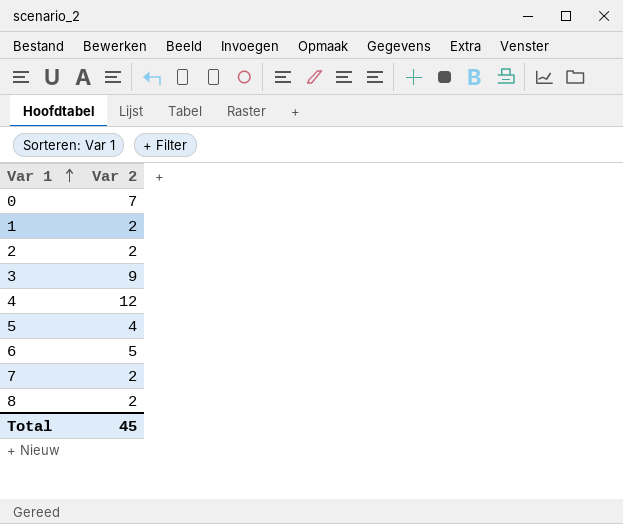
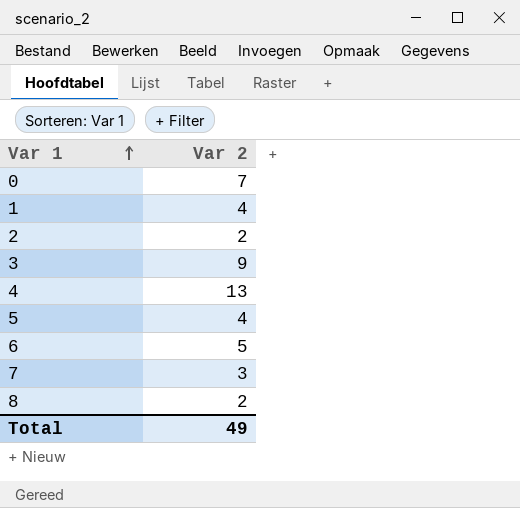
1 | Var 2: 2 -> 4
4 | Var 2: 12 -> 13
7 | Var 2: 2 -> 3
Total | Var 2: 45 -> 49

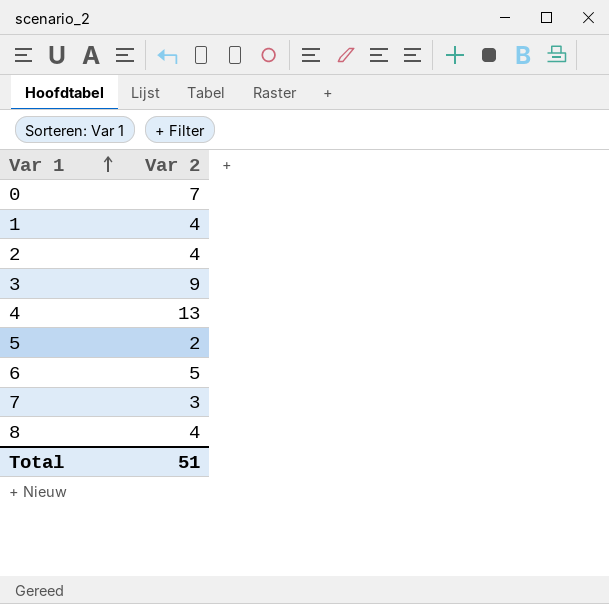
2 | Var 2: 2 -> 4
5 | Var 2: 4 -> 2
8 | Var 2: 2 -> 4
Total | Var 2: 49 -> 51

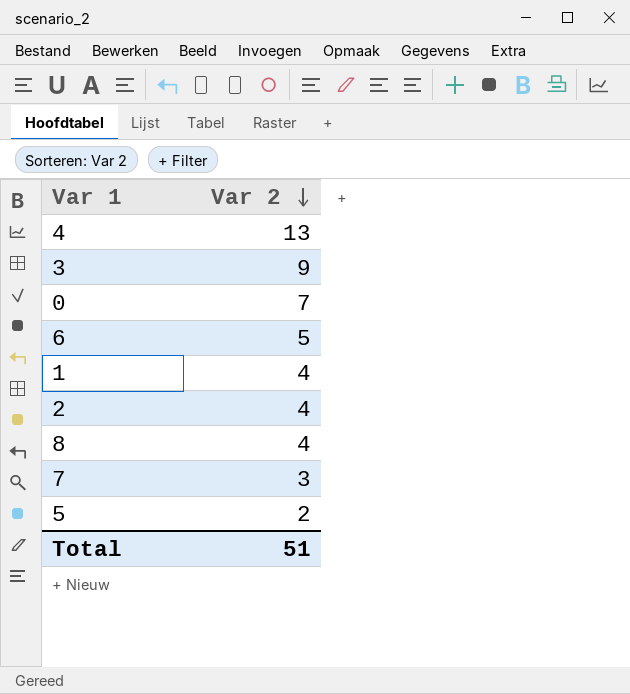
row order: Var 1 ascending -> Var 2 descending

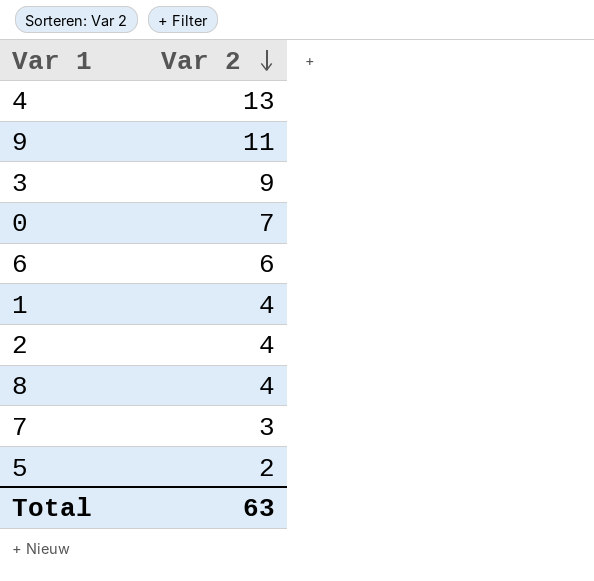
row 9: none -> 11
6 | Var 2: 5 -> 6
Total | Var 2: 51 -> 63

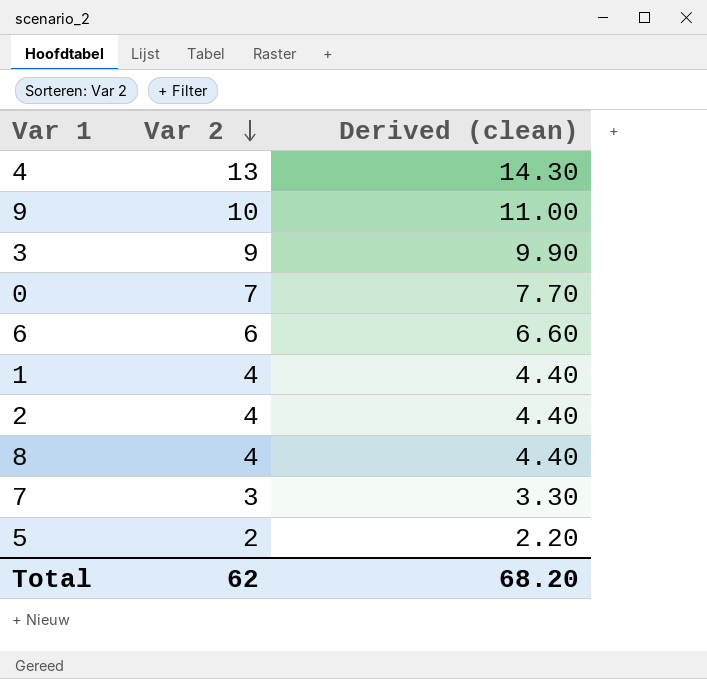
column Derived (clean) | formula: none -> [Var 2] * 1.1
9 | Var 2: 11 -> 10
Total | Var 2: 63 -> 62

